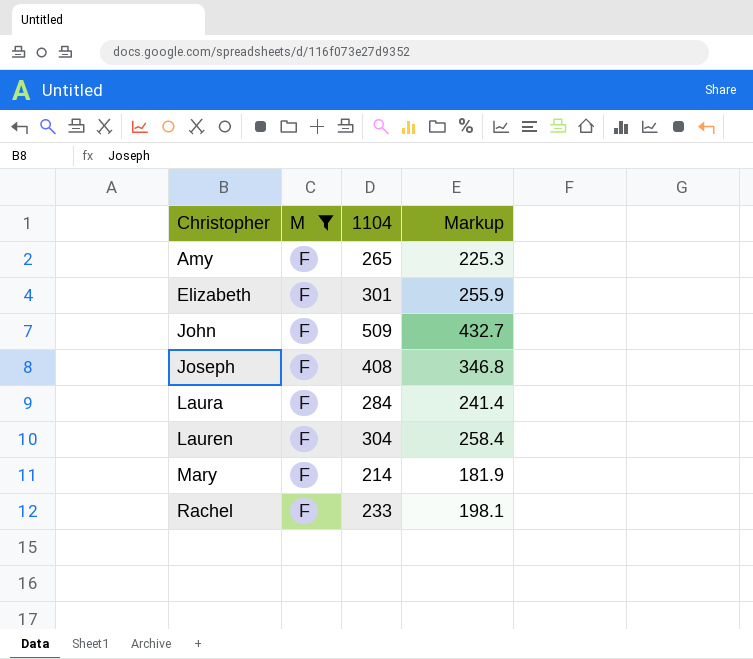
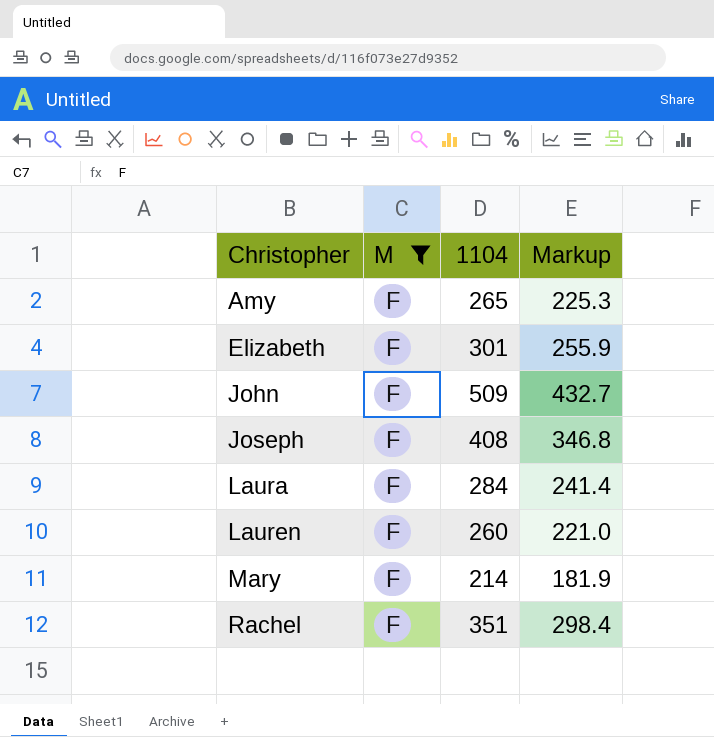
Lauren | 1104: 304 -> 260
Lauren | Markup: 258.4 -> 221.0
Rachel | 1104: 233 -> 351
Rachel | Markup: 198.1 -> 298.4

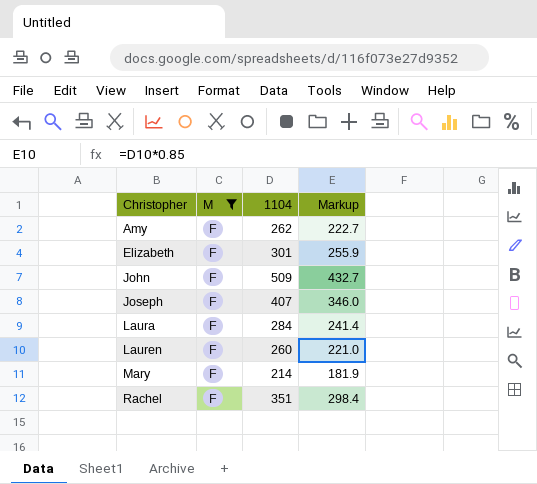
Amy | 1104: 265 -> 262
Amy | Markup: 225.3 -> 222.7
Joseph | 1104: 408 -> 407
Joseph | Markup: 346.8 -> 346.0

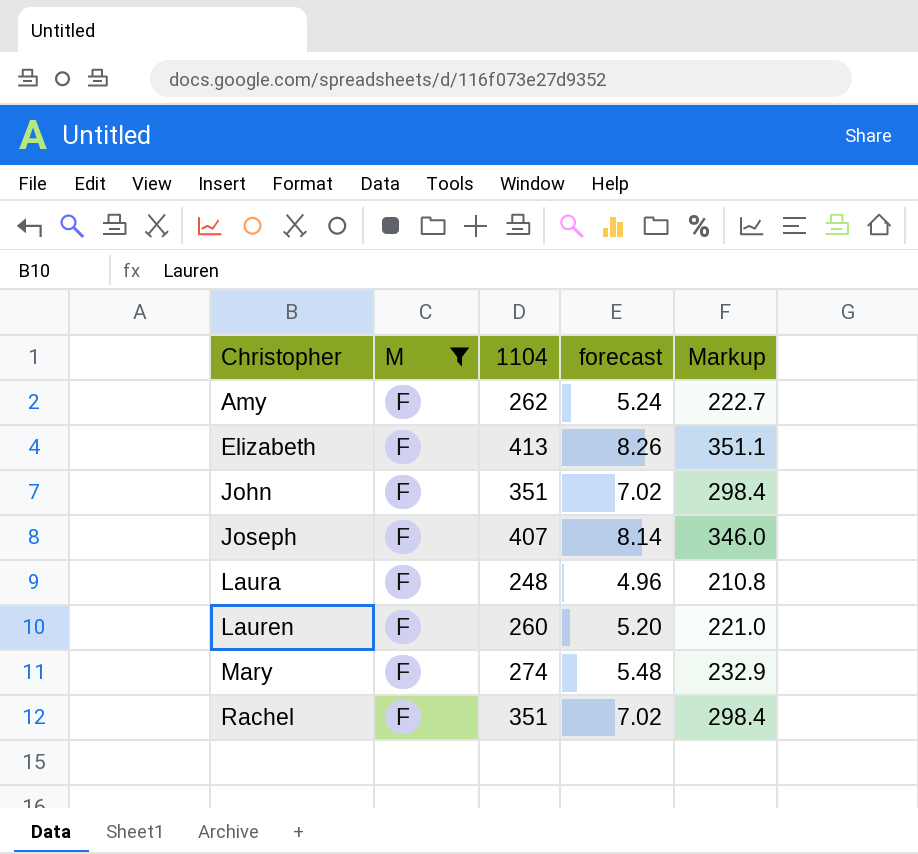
column forecast | formula: none -> [1104] * 0.02
Elizabeth | 1104: 301 -> 413
Elizabeth | Markup: 255.9 -> 351.1
John | 1104: 509 -> 351
John | Markup: 432.7 -> 298.4
Laura | 1104: 284 -> 248
Laura | Markup: 241.4 -> 210.8
Mary | 1104: 214 -> 274
Mary | Markup: 181.9 -> 232.9

